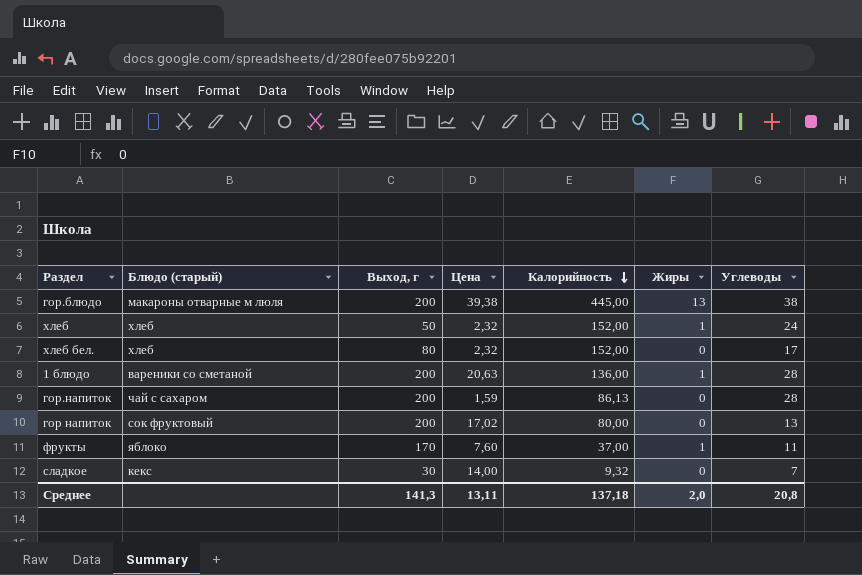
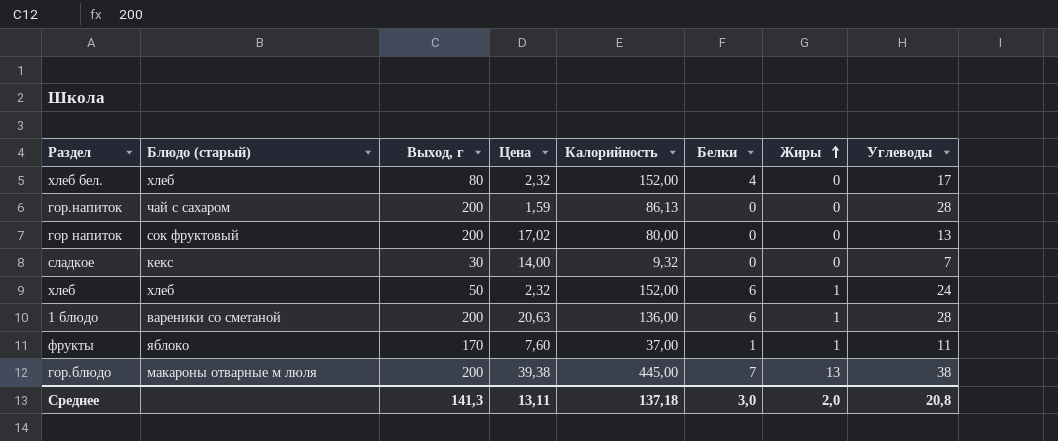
row order: Калорийность descending -> Жиры ascending
column Белки | position: none -> 6

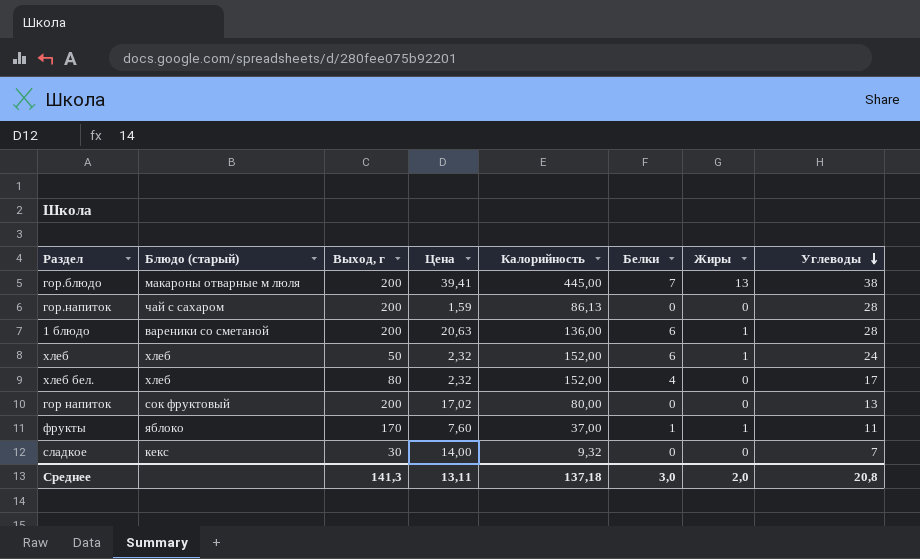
row order: Жиры ascending -> Углеводы descending
гор.блюдо | Цена: 39,38 -> 39,41

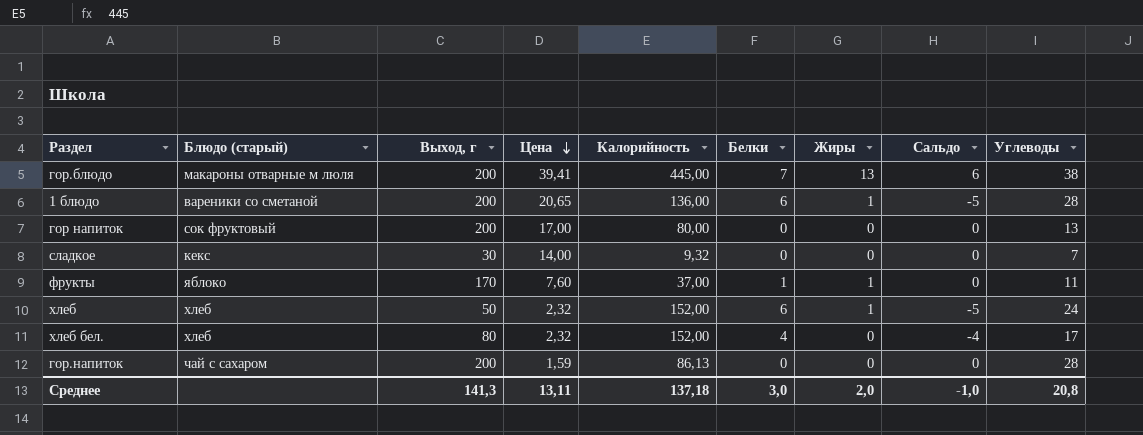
row order: Углеводы descending -> Цена descending
column Сальдо | formula: none -> [Жиры] - [Белки]
1 блюдо | Цена: 20,63 -> 20,65
гор напиток | Цена: 17,02 -> 17,00

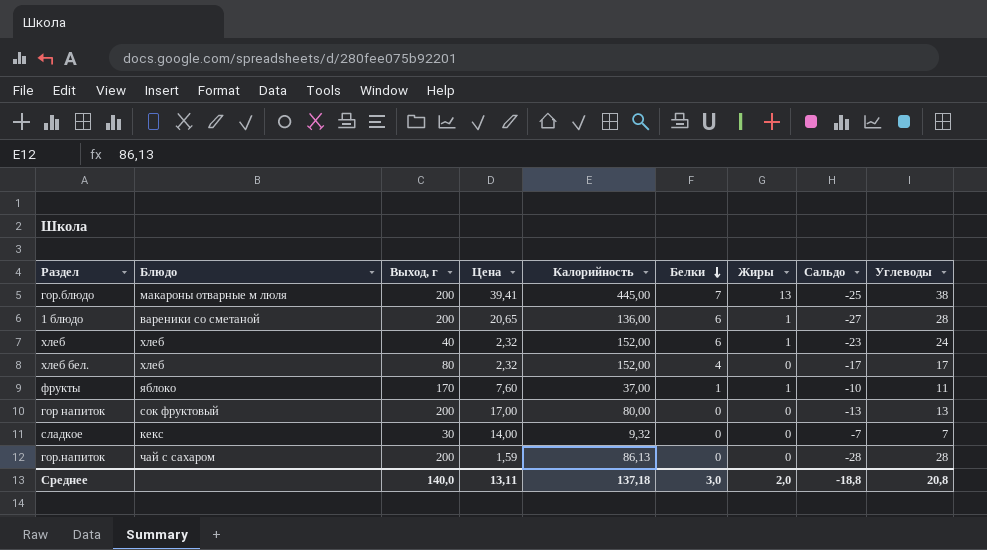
row order: Цена descending -> Белки descending
column name: Блюдо (старый) -> Блюдо
column Сальдо | formula: [Жиры] - [Белки] -> [Жиры] - [Углеводы]
хлеб | Выход, г: 50 -> 40
Среднее | Выход, г: 141,3 -> 140,0
Среднее | Сальдо: -1,0 -> -18,8

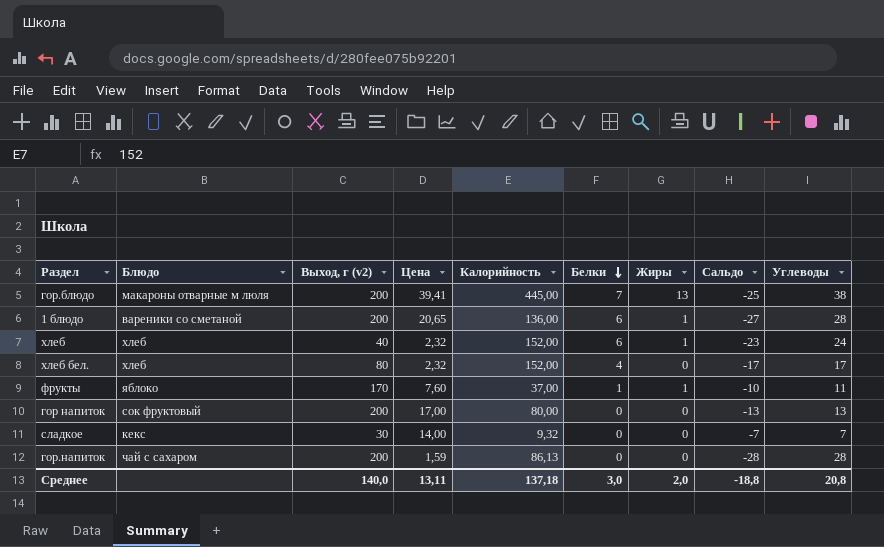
column name: Выход, г -> Выход, г (v2)

